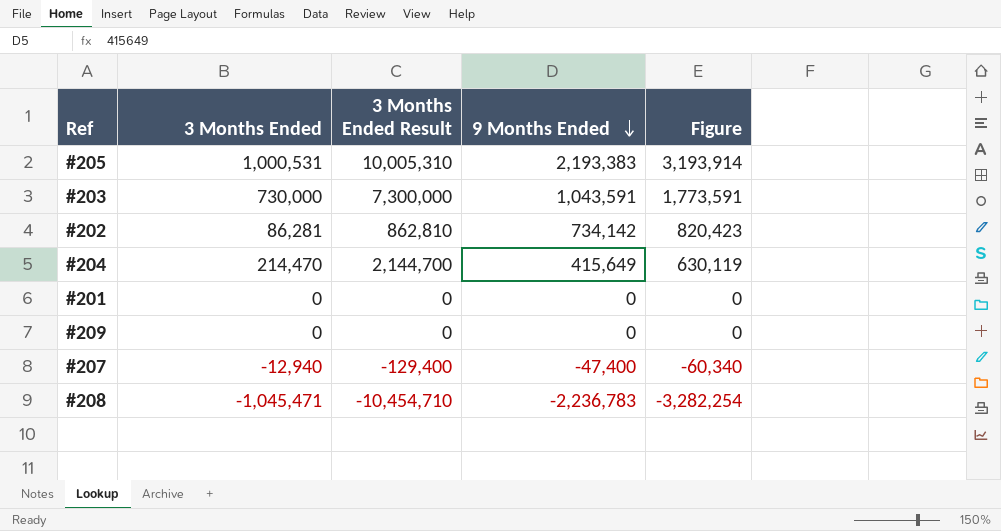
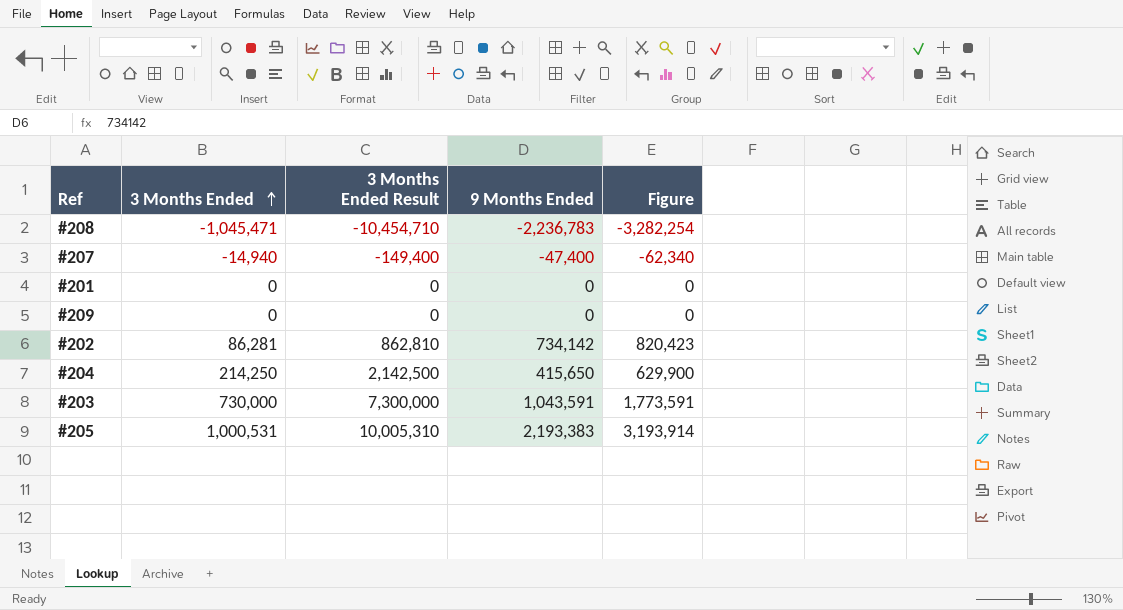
row order: 9 Months Ended descending -> 3 Months Ended ascending
#207 | 3 Months Ended: -12,940 -> -14,940
#207 | 3 Months Ended Result: -129,400 -> -149,400
#207 | Figure: -60,340 -> -62,340
#204 | 3 Months Ended: 214,470 -> 214,250
#204 | 3 Months Ended Result: 2,144,700 -> 2,142,500
#204 | 9 Months Ended: 415,649 -> 415,650
#204 | Figure: 630,119 -> 629,900

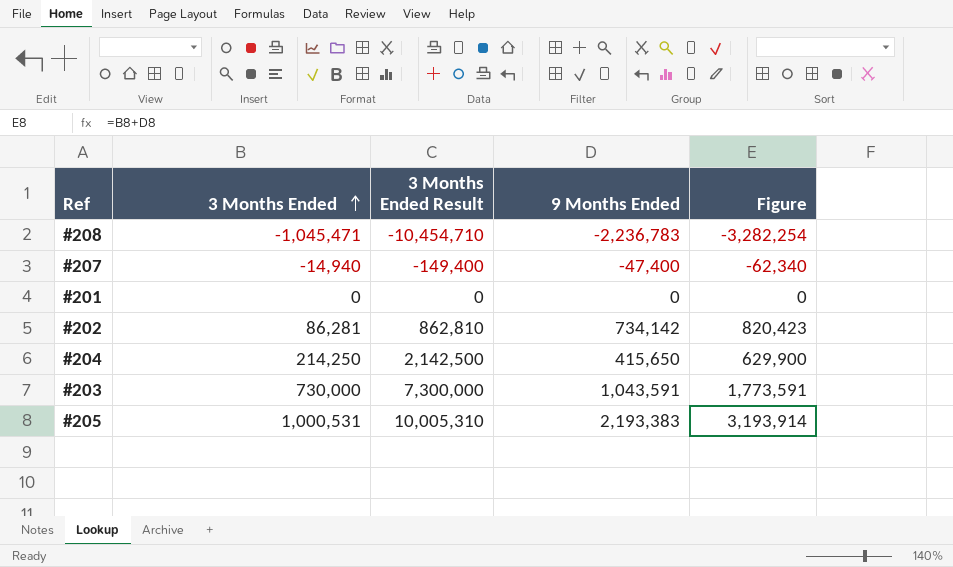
row #209: 0 | 0 | 0 | 0 -> none

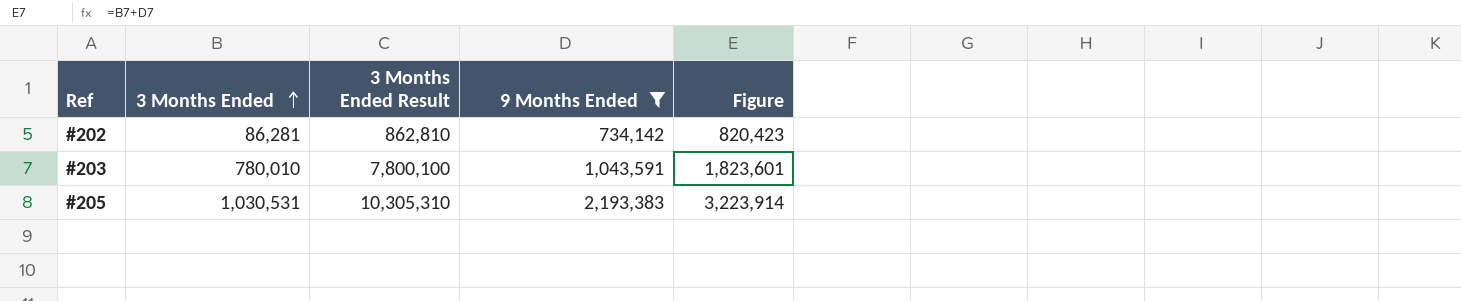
filter: none -> 9 Months Ended >= 734,142
#203 | 3 Months Ended: 730,000 -> 780,010
#203 | 3 Months Ended Result: 7,300,000 -> 7,800,100
#203 | Figure: 1,773,591 -> 1,823,601
#205 | 3 Months Ended: 1,000,531 -> 1,030,531
#205 | 3 Months Ended Result: 10,005,310 -> 10,305,310
#205 | Figure: 3,193,914 -> 3,223,914

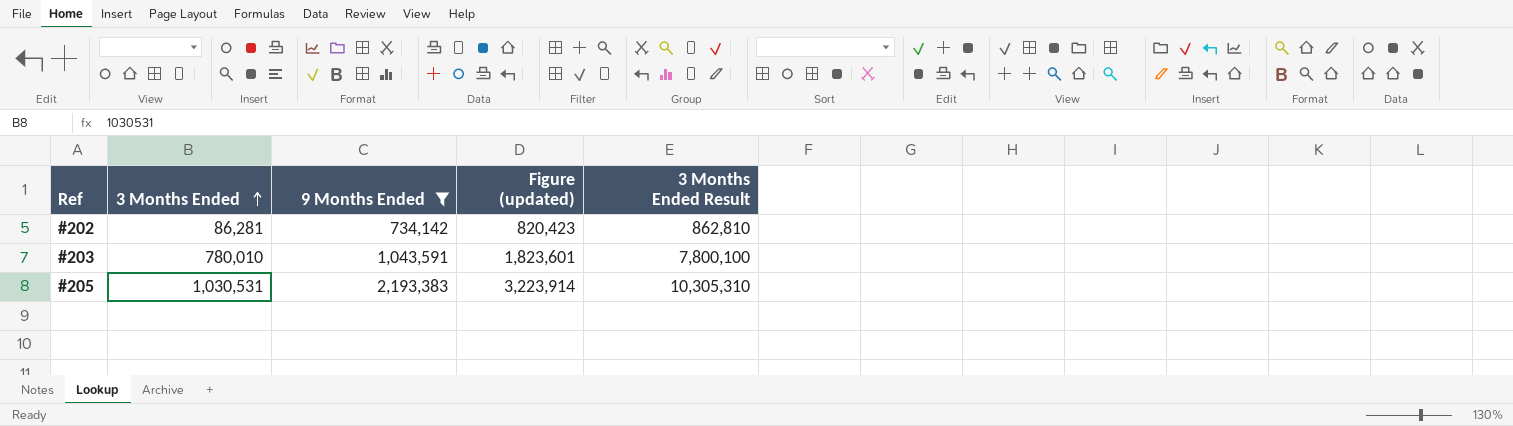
column name: Figure -> Figure (updated)
column 3 Months Ended Result | position: 3 -> 5

